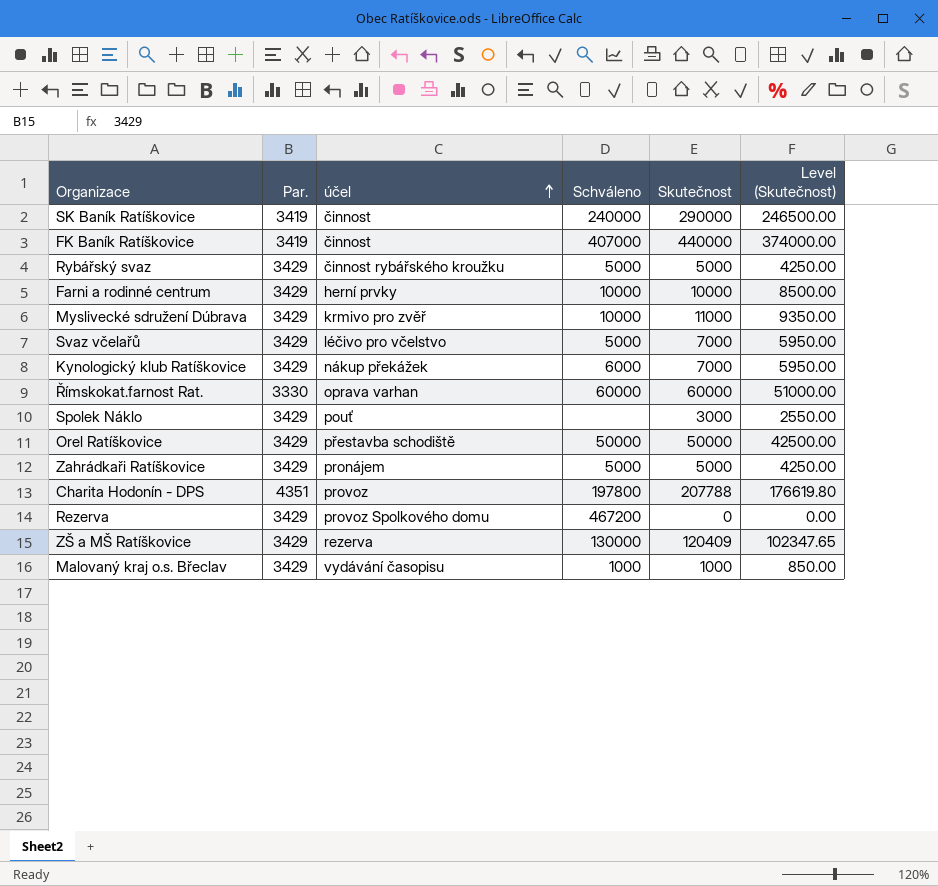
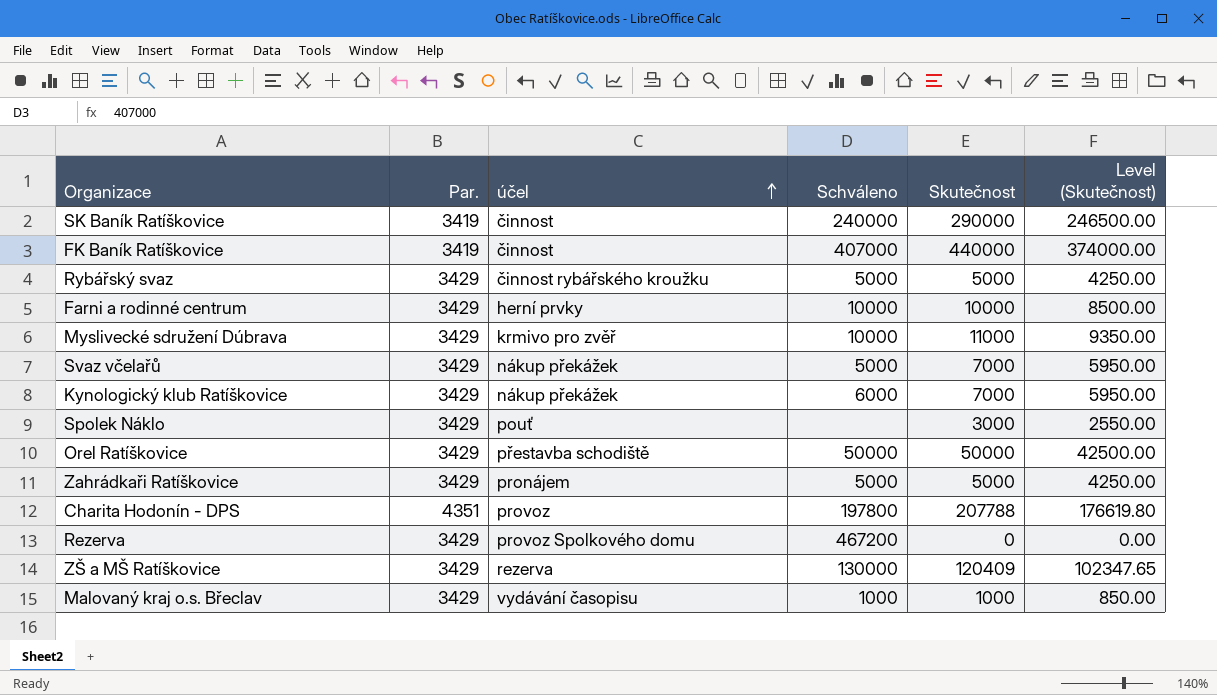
row Římskokat.farnost Rat.: 3330 | oprava varhan | 60000 | 60000 | 51000.00 -> none
Svaz včelařů | účel: léčivo pro včelstvo -> nákup překážek

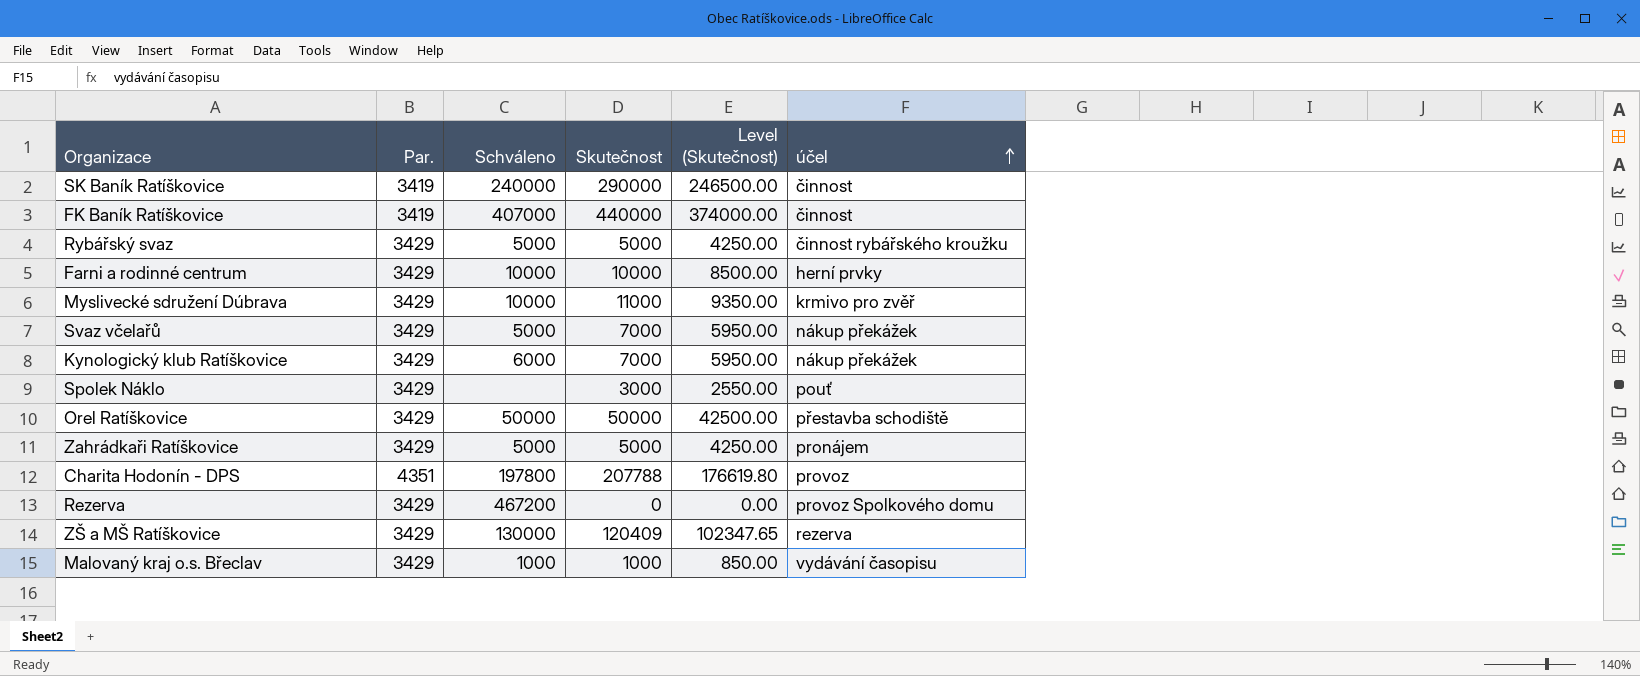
column účel | position: 3 -> 6

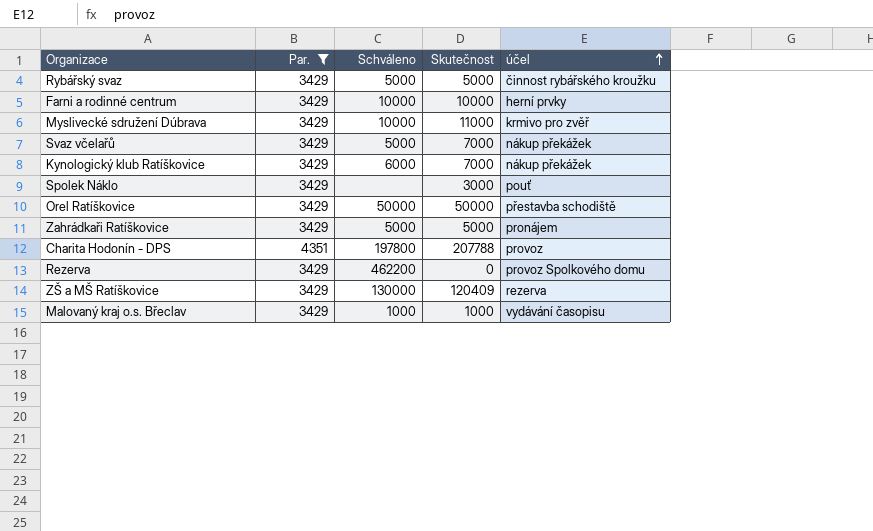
filter: none -> Par. != 3419
column Level (Skutečnost) | formula: [Skutečnost] * 0.85 -> none
Rezerva | Schváleno: 467200 -> 462200

